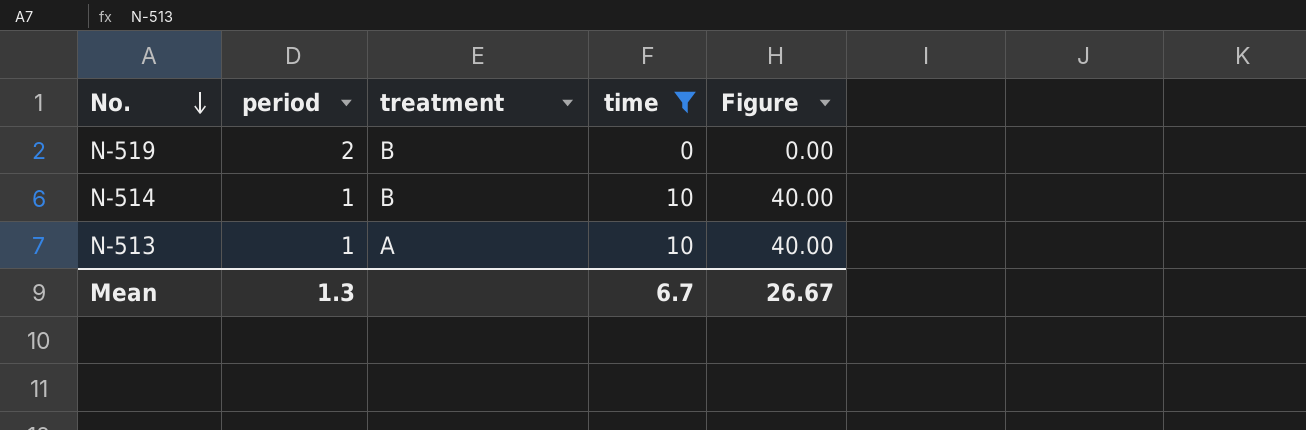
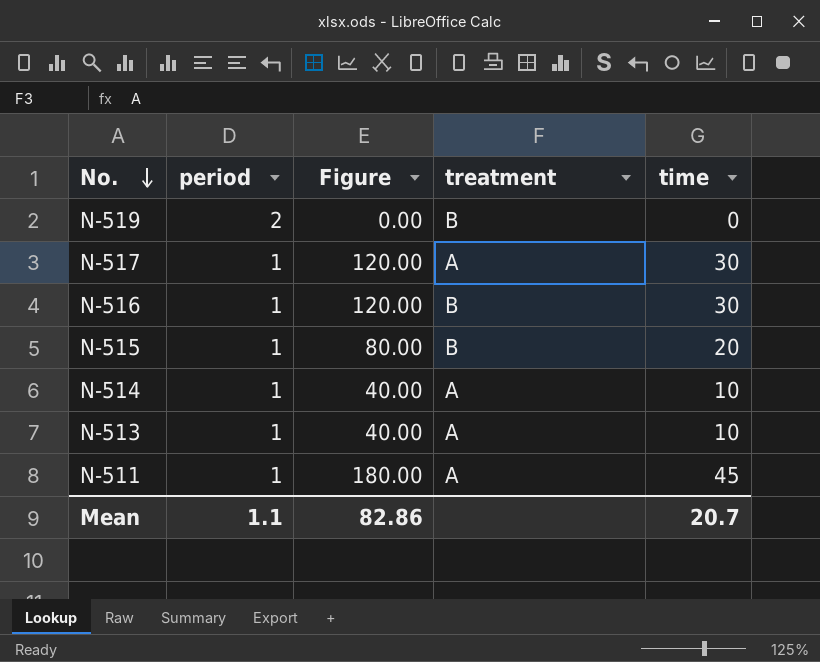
filter: time <= 10 -> none
column Figure | position: 5 -> 3
N-514 | treatment: B -> A
Mean | period: 1.3 -> 1.1
Mean | Figure: 26.67 -> 82.86
Mean | time: 6.7 -> 20.7

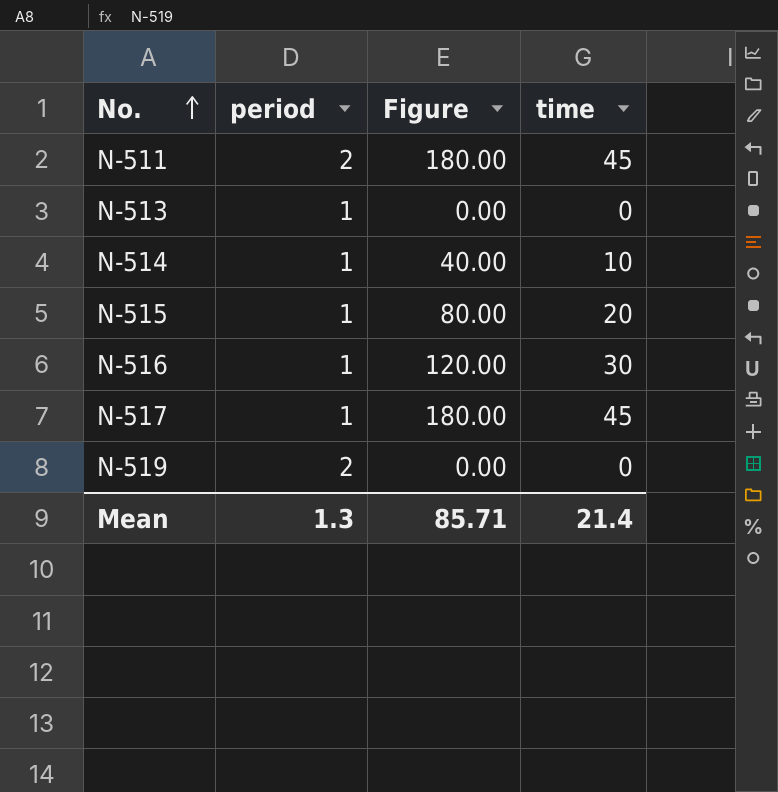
row order: No. descending -> No. ascending
column treatment | position: 4 -> none
N-511 | period: 1 -> 2
N-513 | Figure: 40.00 -> 0.00
N-513 | time: 10 -> 0
N-517 | Figure: 120.00 -> 180.00
N-517 | time: 30 -> 45
Mean | period: 1.1 -> 1.3
Mean | Figure: 82.86 -> 85.71
Mean | time: 20.7 -> 21.4

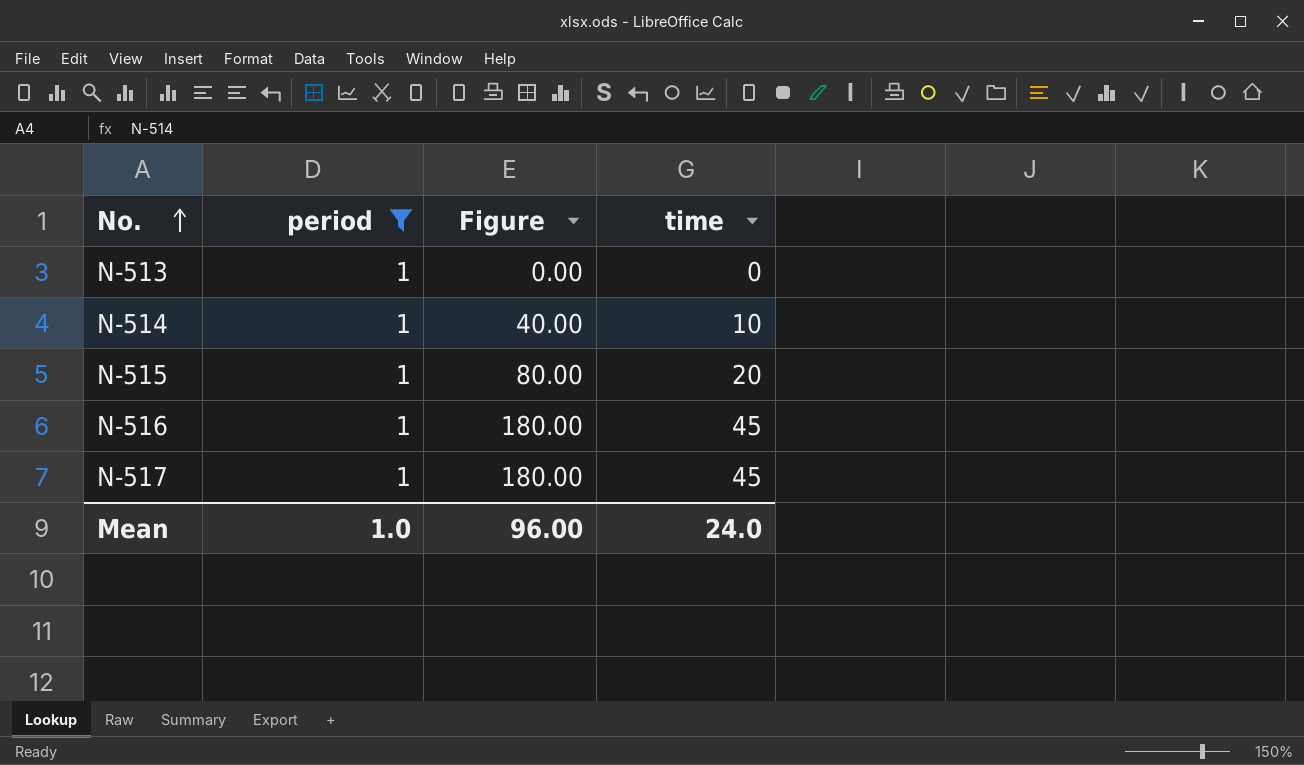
filter: none -> period = 1
N-516 | Figure: 120.00 -> 180.00
N-516 | time: 30 -> 45
Mean | period: 1.3 -> 1.0
Mean | Figure: 85.71 -> 96.00
Mean | time: 21.4 -> 24.0

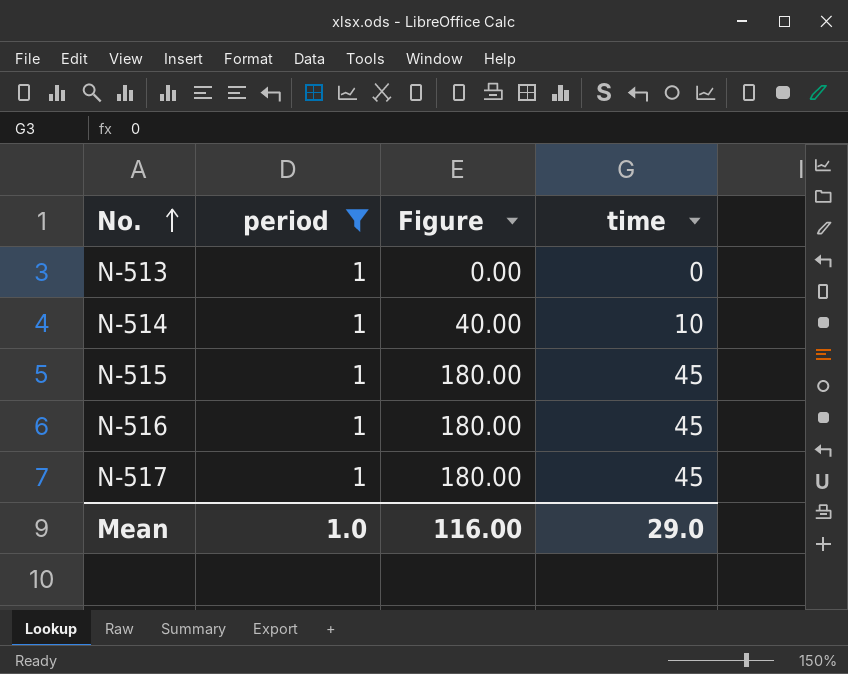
N-515 | Figure: 80.00 -> 180.00
N-515 | time: 20 -> 45
Mean | Figure: 96.00 -> 116.00
Mean | time: 24.0 -> 29.0

